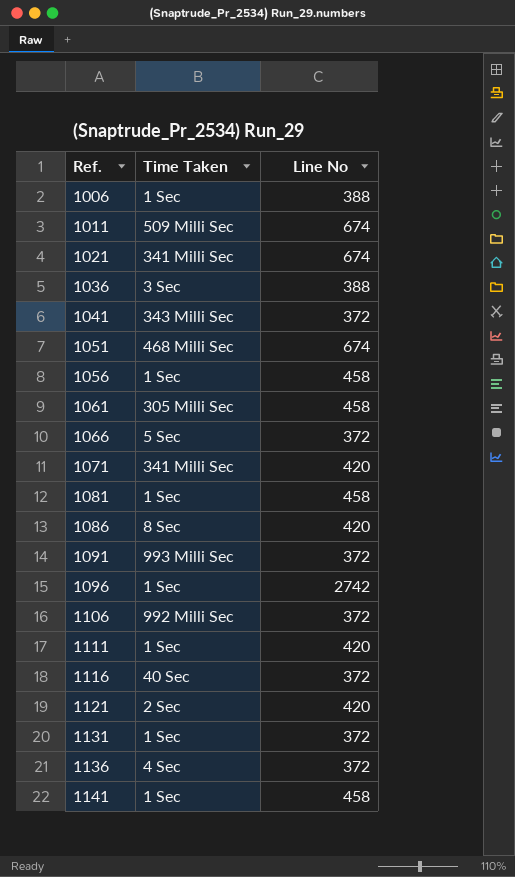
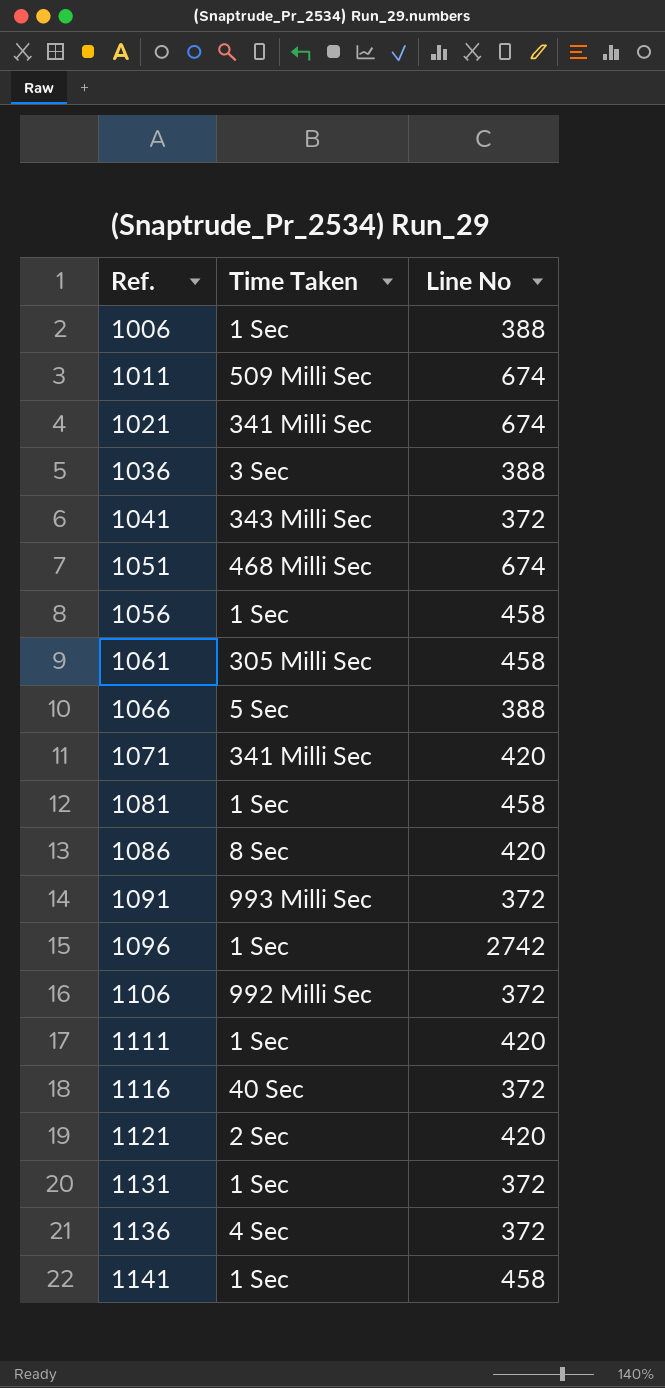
1066 | Line No: 372 -> 388

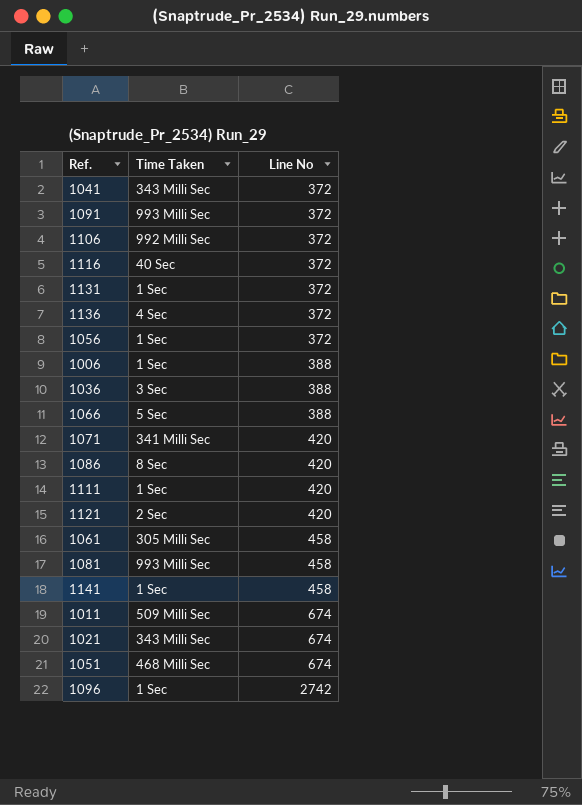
row order: Ref. ascending -> Line No ascending
1056 | Line No: 458 -> 372
1081 | Time Taken: 1 Sec -> 993 Milli Sec
1021 | Time Taken: 341 Milli Sec -> 343 Milli Sec

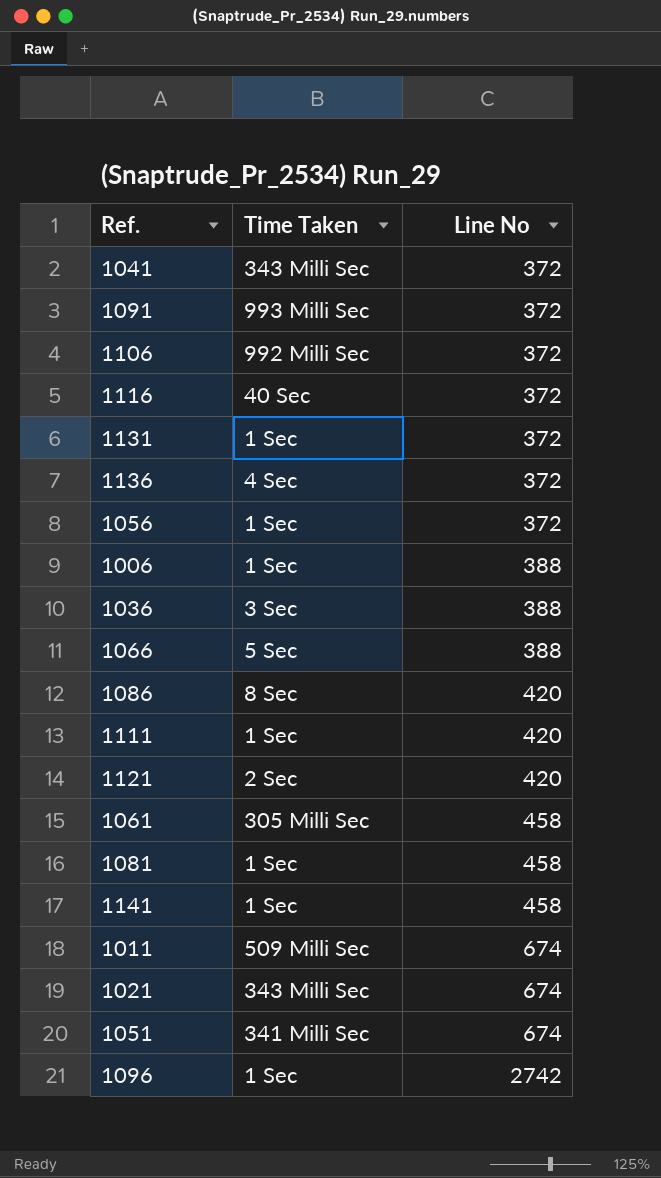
row 1071: 341 Milli Sec | 420 -> none
1081 | Time Taken: 993 Milli Sec -> 1 Sec
1051 | Time Taken: 468 Milli Sec -> 341 Milli Sec

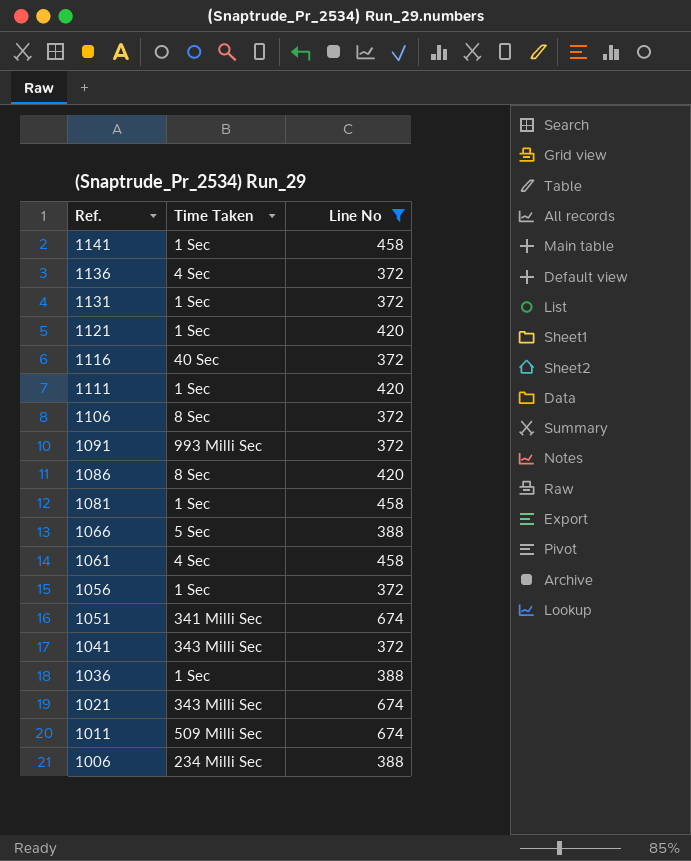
filter: none -> Line No != 2742
row order: Line No ascending -> Ref. descending
1121 | Time Taken: 2 Sec -> 1 Sec
1106 | Time Taken: 992 Milli Sec -> 8 Sec
1061 | Time Taken: 305 Milli Sec -> 4 Sec
1036 | Time Taken: 3 Sec -> 1 Sec
1006 | Time Taken: 1 Sec -> 234 Milli Sec

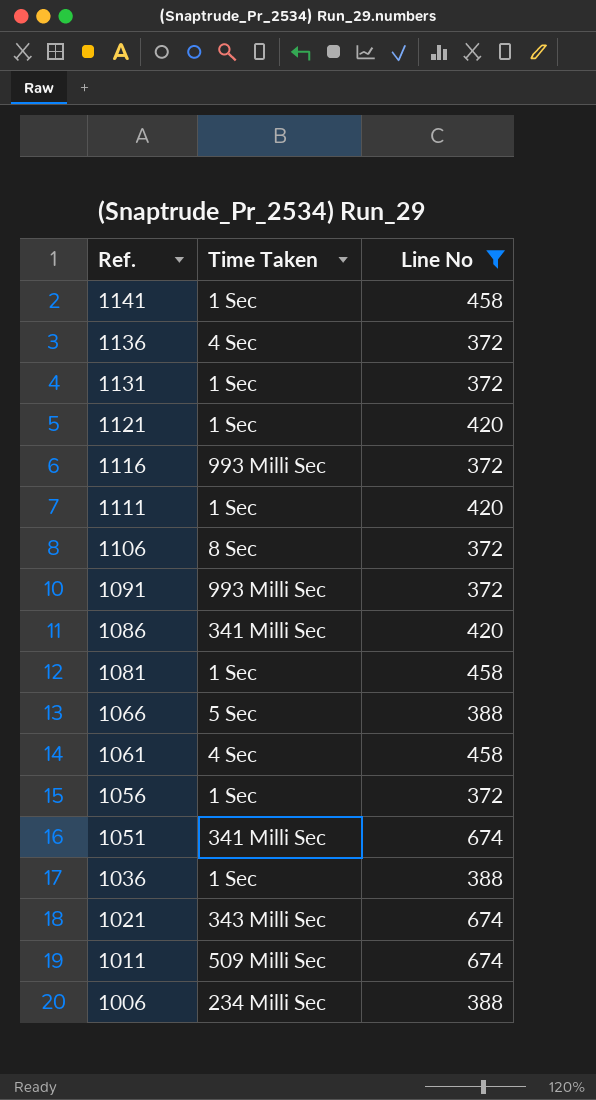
row 1041: 343 Milli Sec | 372 -> none
1116 | Time Taken: 40 Sec -> 993 Milli Sec
1086 | Time Taken: 8 Sec -> 341 Milli Sec

